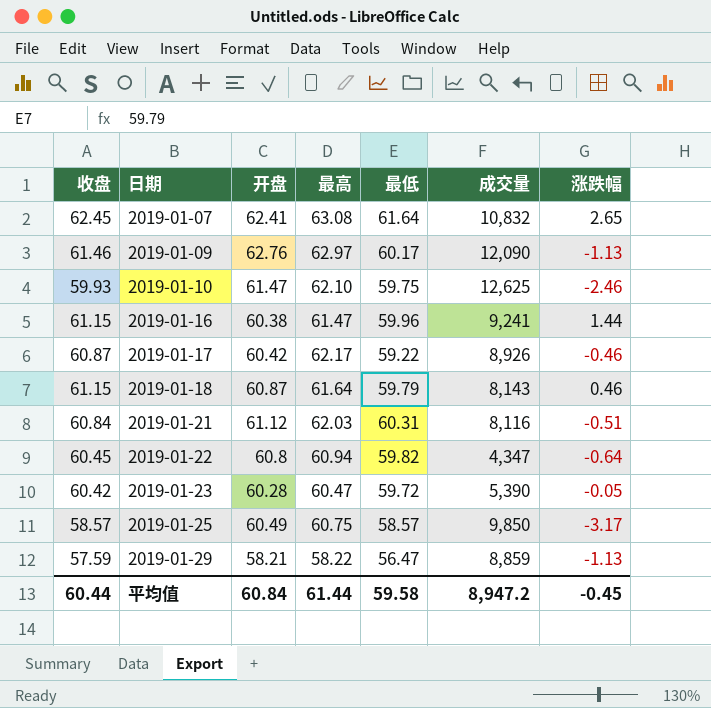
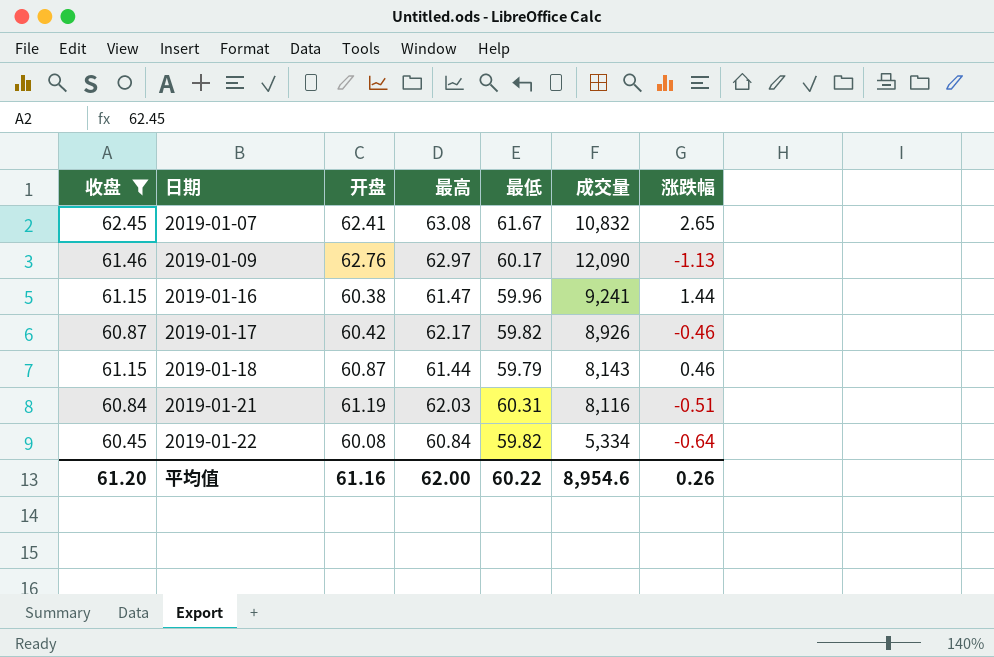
filter: none -> 收盘 >= 60.45
2019-01-07 | 最低: 61.64 -> 61.67
2019-01-17 | 最低: 59.22 -> 59.82
2019-01-18 | 最高: 61.64 -> 61.44
2019-01-21 | 开盘: 61.12 -> 61.19
2019-01-22 | 开盘: 60.8 -> 60.08
2019-01-22 | 最高: 60.94 -> 60.84
2019-01-22 | 成交量: 4,347 -> 5,334
平均值 | 收盘: 60.44 -> 61.20
平均值 | 开盘: 60.84 -> 61.16
平均值 | 最高: 61.44 -> 62.00
平均值 | 最低: 59.58 -> 60.22
平均值 | 成交量: 8,947.2 -> 8,954.6
平均值 | 涨跌幅: -0.45 -> 0.26

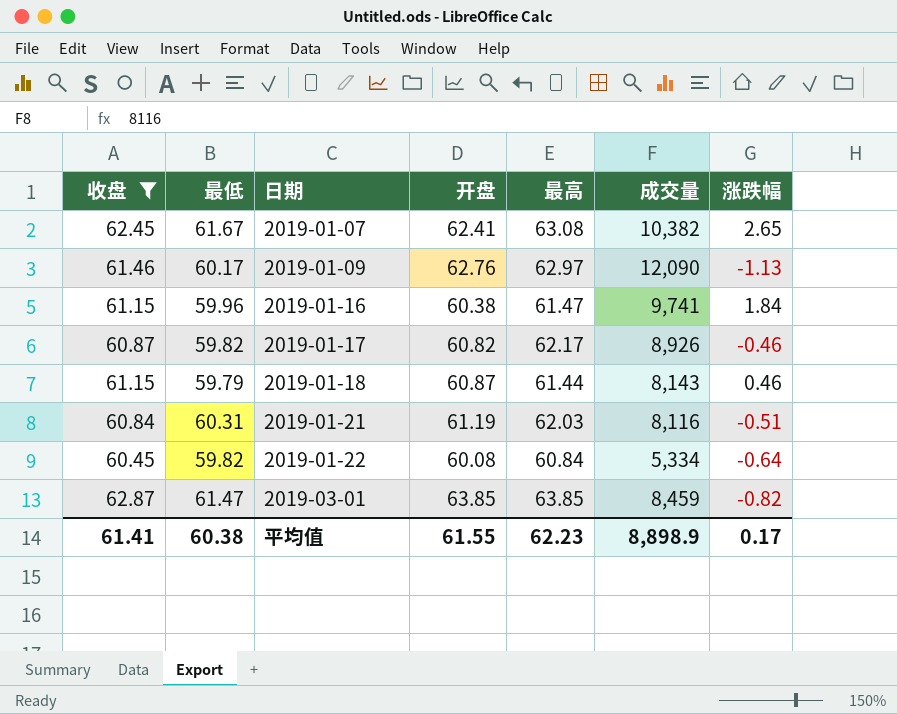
column 最低 | position: 5 -> 2
2019-01-07 | 成交量: 10,832 -> 10,382
2019-01-16 | 成交量: 9,241 -> 9,741
2019-01-16 | 涨跌幅: 1.44 -> 1.84
2019-01-17 | 开盘: 60.42 -> 60.82
row 2019-03-01: none -> 62.87 | 61.47 | 63.85 | 63.85 | 8,459 | -0.82
平均值 | 收盘: 61.20 -> 61.41
平均值 | 最低: 60.22 -> 60.38
平均值 | 开盘: 61.16 -> 61.55
平均值 | 最高: 62.00 -> 62.23
平均值 | 成交量: 8,954.6 -> 8,898.9
平均值 | 涨跌幅: 0.26 -> 0.17

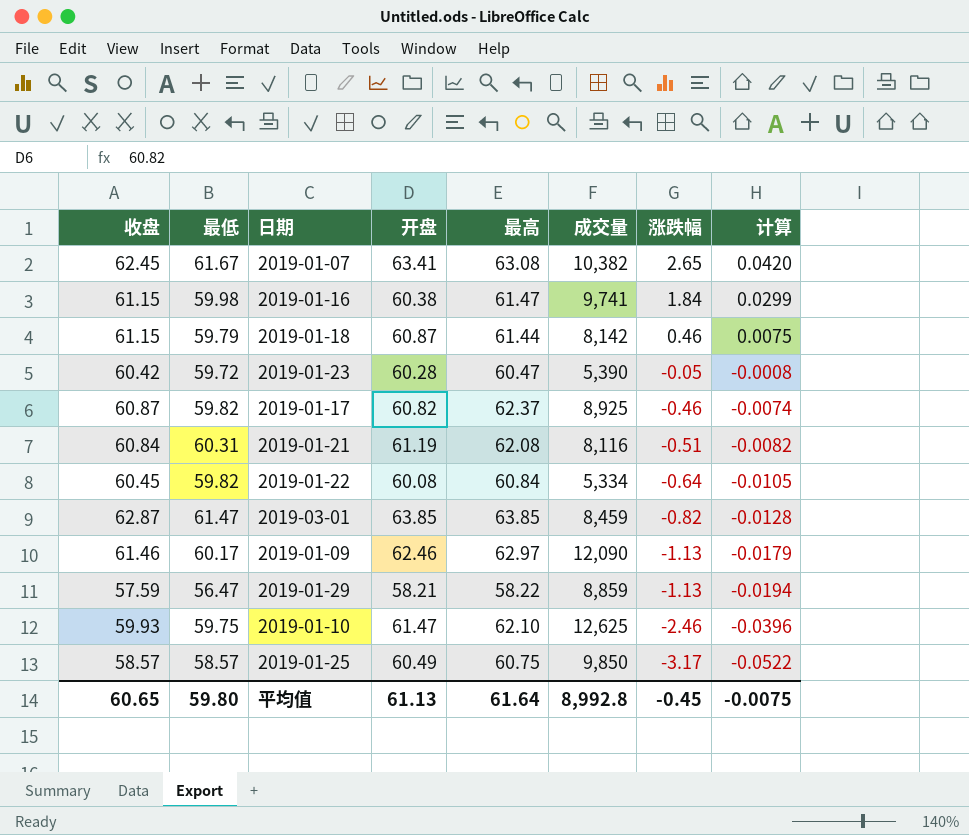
filter: 收盘 >= 60.45 -> none
row order: 日期 ascending -> 涨跌幅 descending
column 计算 | formula: none -> [涨跌幅] / [最高]
2019-01-07 | 开盘: 62.41 -> 63.41
2019-01-16 | 最低: 59.96 -> 59.98
2019-01-18 | 成交量: 8,143 -> 8,142
2019-01-17 | 最高: 62.17 -> 62.37
2019-01-17 | 成交量: 8,926 -> 8,925
2019-01-21 | 最高: 62.03 -> 62.08
2019-01-09 | 开盘: 62.76 -> 62.46
平均值 | 收盘: 61.41 -> 60.65
平均值 | 最低: 60.38 -> 59.80
平均值 | 开盘: 61.55 -> 61.13
平均值 | 最高: 62.23 -> 61.64
平均值 | 成交量: 8,898.9 -> 8,992.8
平均值 | 涨跌幅: 0.17 -> -0.45

